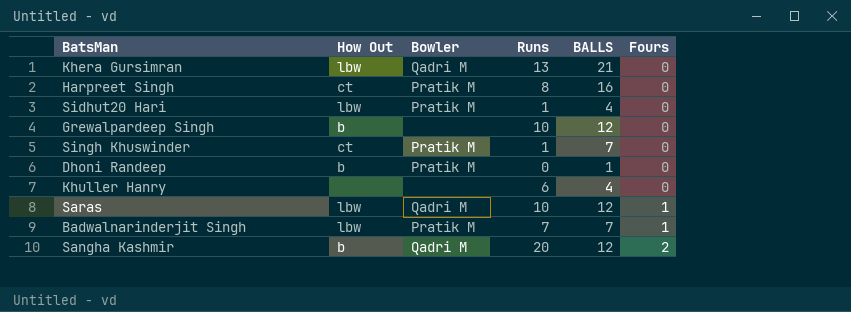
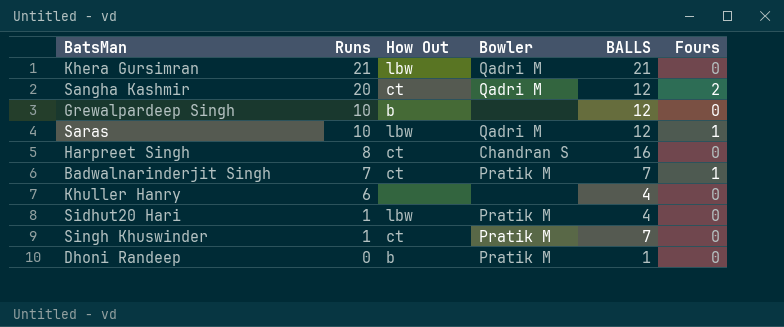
row order: Fours ascending -> Runs descending
column Runs | position: 4 -> 2
Khera Gursimran | Runs: 13 -> 21
Sangha Kashmir | How Out: b -> ct
Harpreet Singh | Bowler: Pratik M -> Chandran S
Badwalnarinderjit Singh | How Out: lbw -> ct

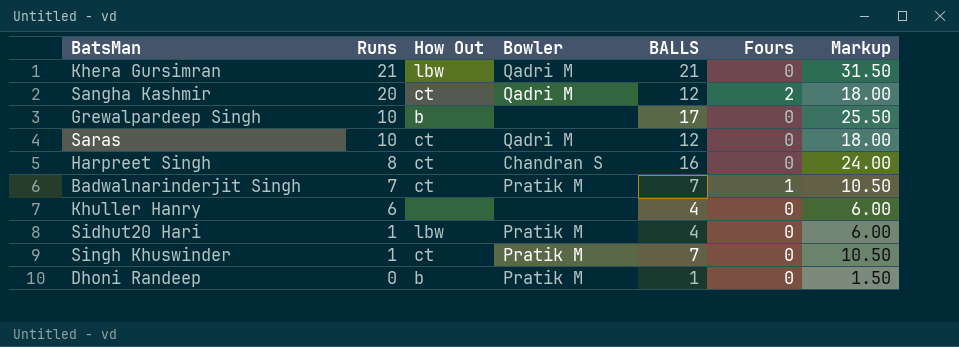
column Markup | formula: none -> [BALLS] * 1.5
Grewalpardeep Singh | BALLS: 12 -> 17
Saras | How Out: lbw -> ct
Saras | Fours: 1 -> 0

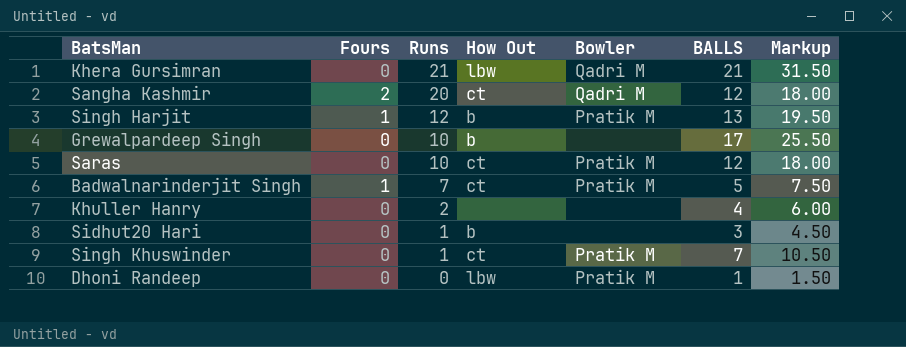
column Fours | position: 6 -> 2
row Harpreet Singh: 8 | ct | Chandran S | 16 | 0 | 24.00 -> none
row Singh Harjit: none -> 1 | 12 | b | Pratik M | 13 | 19.50
Saras | Bowler: Qadri M -> Pratik M
Badwalnarinderjit Singh | BALLS: 7 -> 5
Badwalnarinderjit Singh | Markup: 10.50 -> 7.50
Khuller Hanry | Runs: 6 -> 2
Sidhut20 Hari | How Out: lbw -> b
Sidhut20 Hari | Bowler: Pratik M -> none
Sidhut20 Hari | BALLS: 4 -> 3
Sidhut20 Hari | Markup: 6.00 -> 4.50
Dhoni Randeep | How Out: b -> lbw

